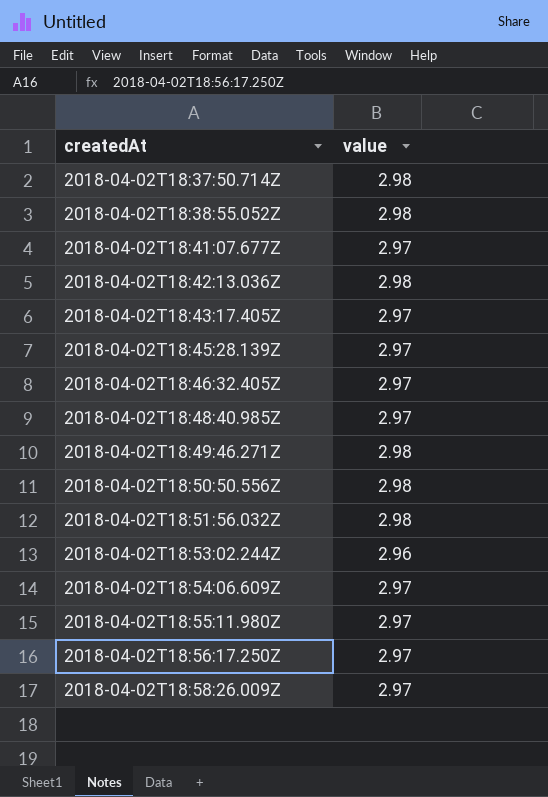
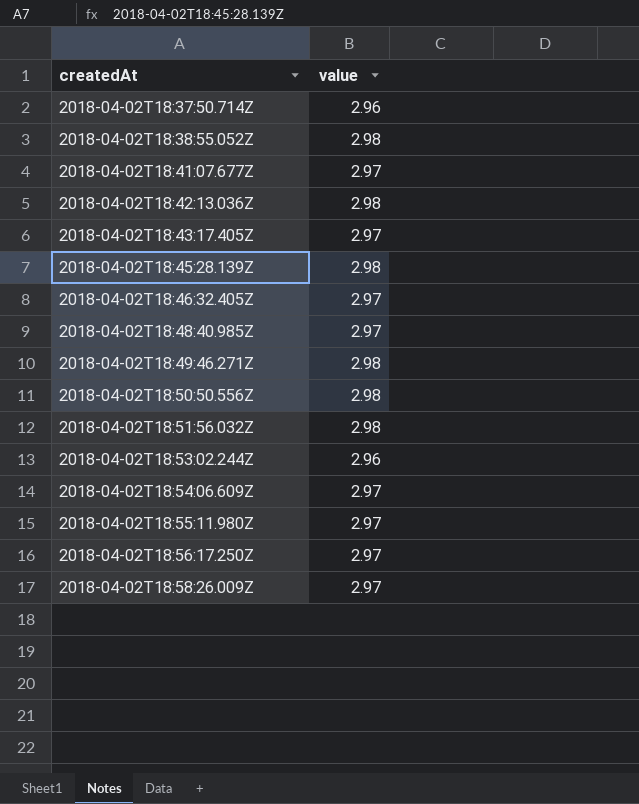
2018-04-02T18:37:50.714Z | value: 2.98 -> 2.96
2018-04-02T18:45:28.139Z | value: 2.97 -> 2.98

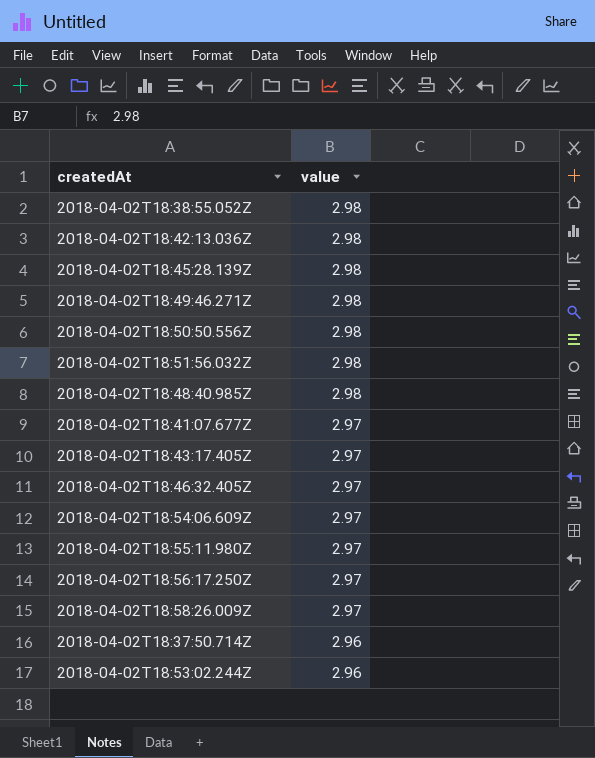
row order: createdAt ascending -> value descending
2018-04-02T18:48:40.985Z | value: 2.97 -> 2.98

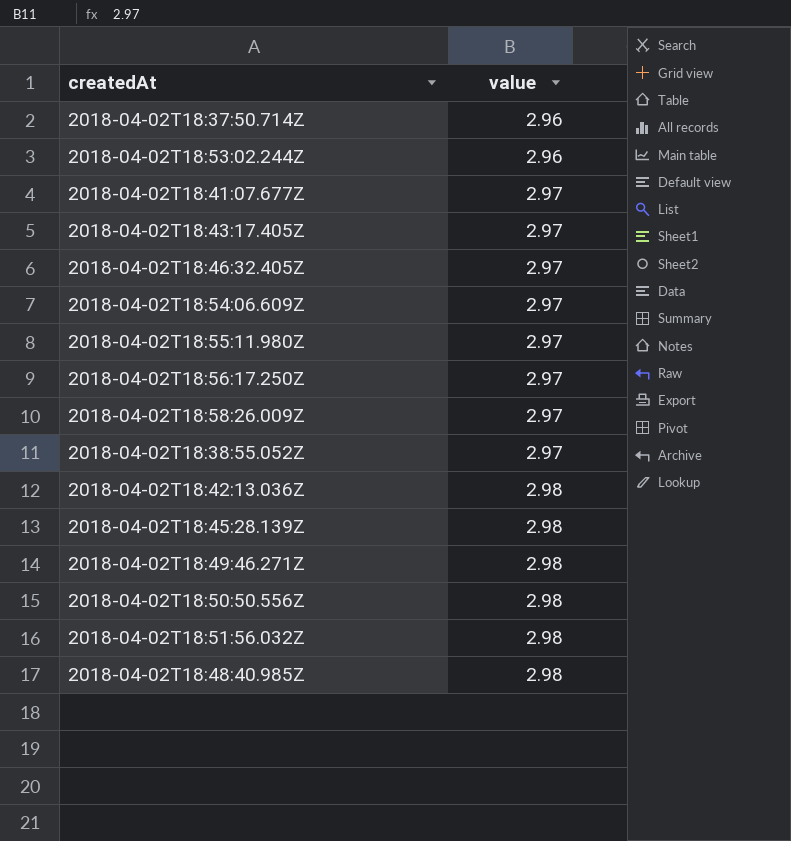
row order: value descending -> value ascending
2018-04-02T18:38:55.052Z | value: 2.98 -> 2.97

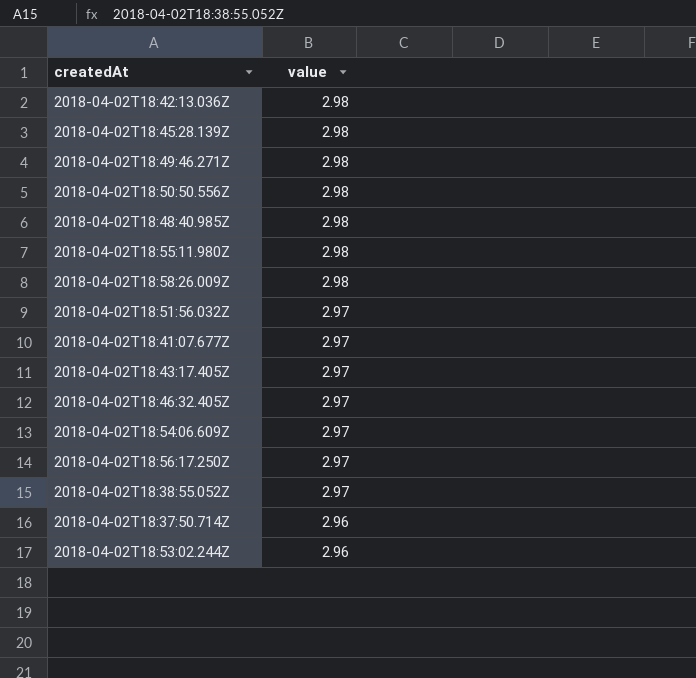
row order: value ascending -> value descending
2018-04-02T18:55:11.980Z | value: 2.97 -> 2.98
2018-04-02T18:58:26.009Z | value: 2.97 -> 2.98
2018-04-02T18:51:56.032Z | value: 2.98 -> 2.97

